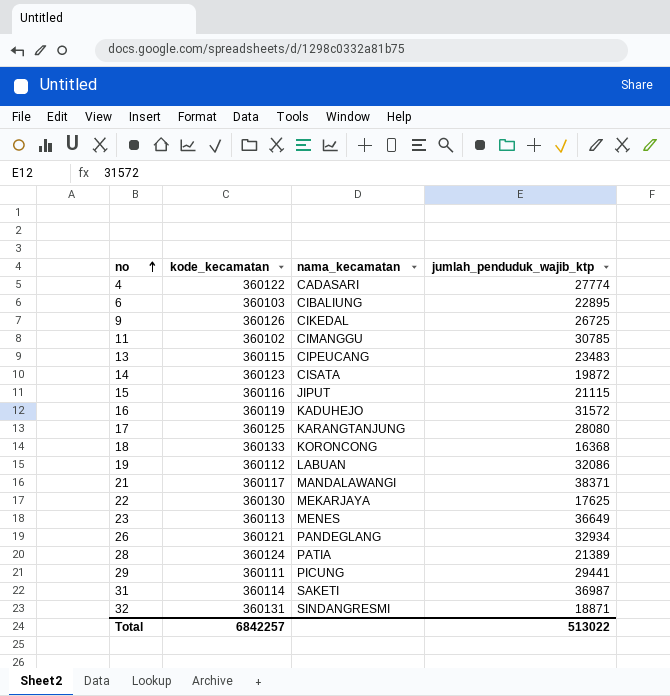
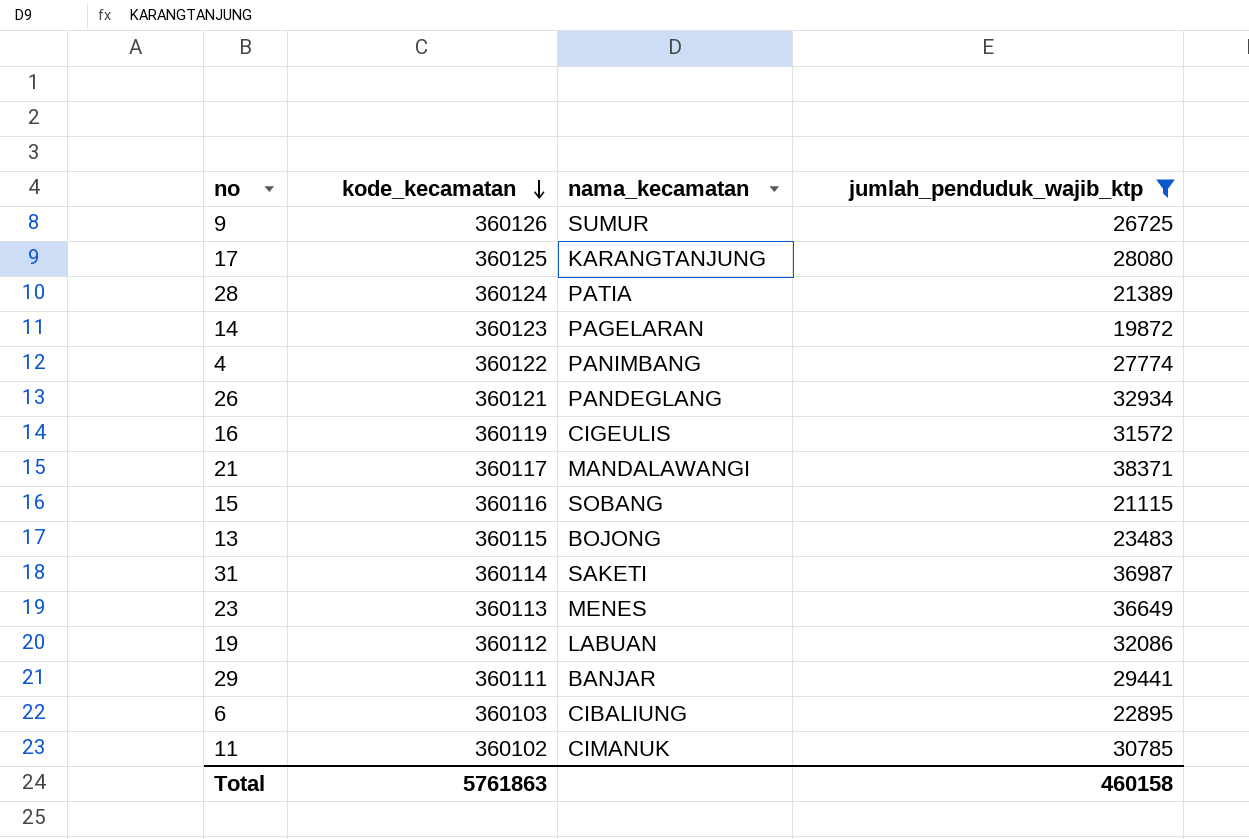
filter: none -> jumlah_penduduk_wajib_ktp >= 19872
row order: no ascending -> kode_kecamatan descending
9 | nama_kecamatan: CIKEDAL -> SUMUR
14 | nama_kecamatan: CISATA -> PAGELARAN
4 | nama_kecamatan: CADASARI -> PANIMBANG
16 | nama_kecamatan: KADUHEJO -> CIGEULIS
15 | nama_kecamatan: JIPUT -> SOBANG
13 | nama_kecamatan: CIPEUCANG -> BOJONG
29 | nama_kecamatan: PICUNG -> BANJAR
11 | nama_kecamatan: CIMANGGU -> CIMANUK
Total | kode_kecamatan: 6842257 -> 5761863
Total | jumlah_penduduk_wajib_ktp: 513022 -> 460158

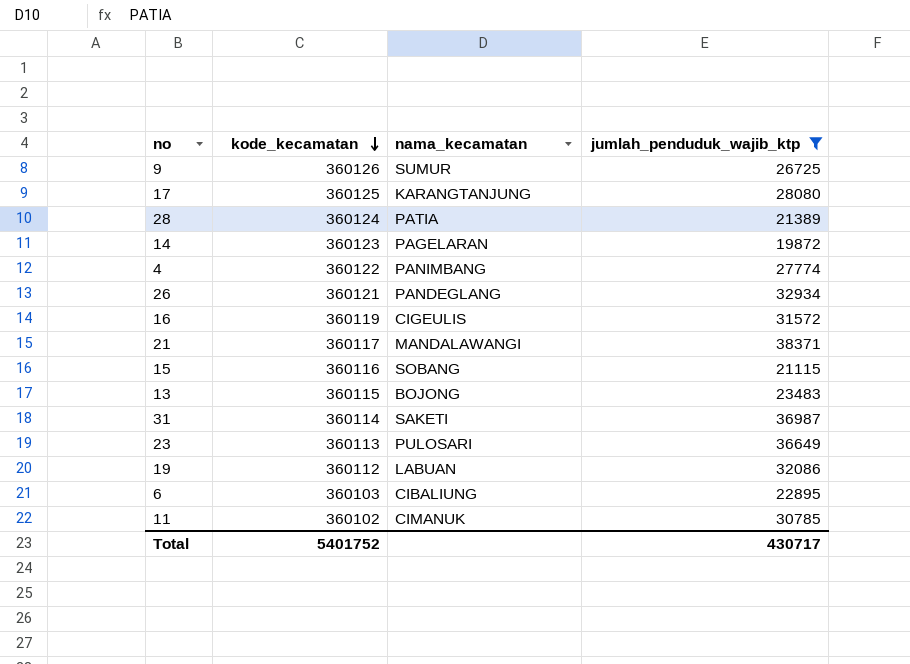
row 29: 360111 | BANJAR | 29441 -> none
23 | nama_kecamatan: MENES -> PULOSARI
Total | kode_kecamatan: 5761863 -> 5401752
Total | jumlah_penduduk_wajib_ktp: 460158 -> 430717

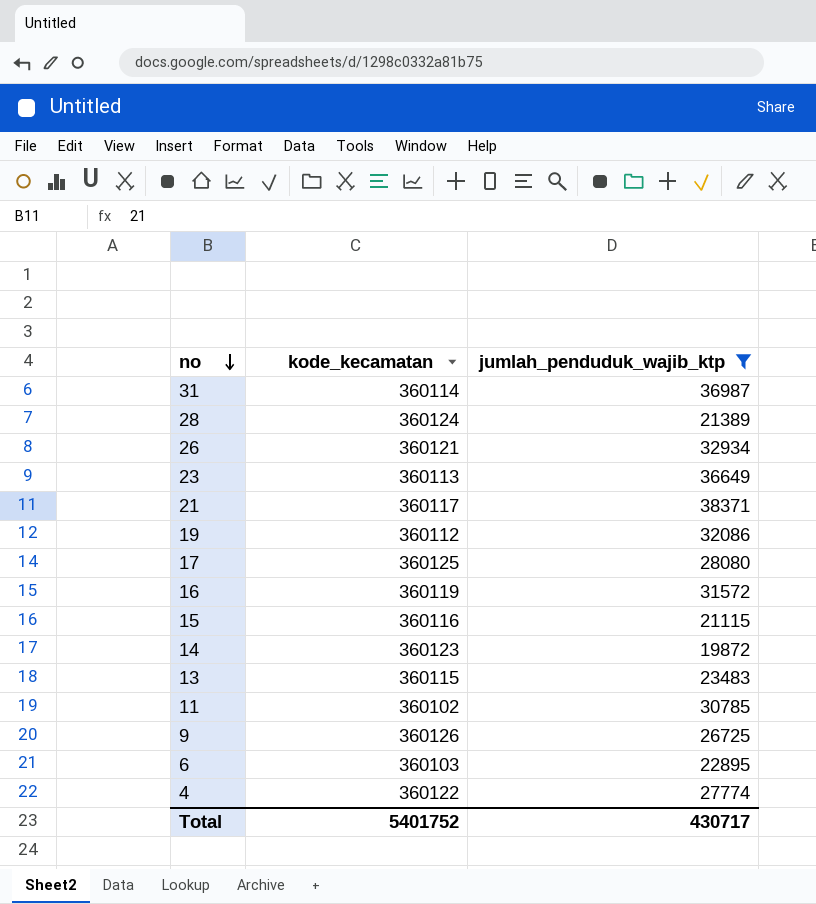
row order: kode_kecamatan descending -> no descending
column nama_kecamatan | position: 3 -> none

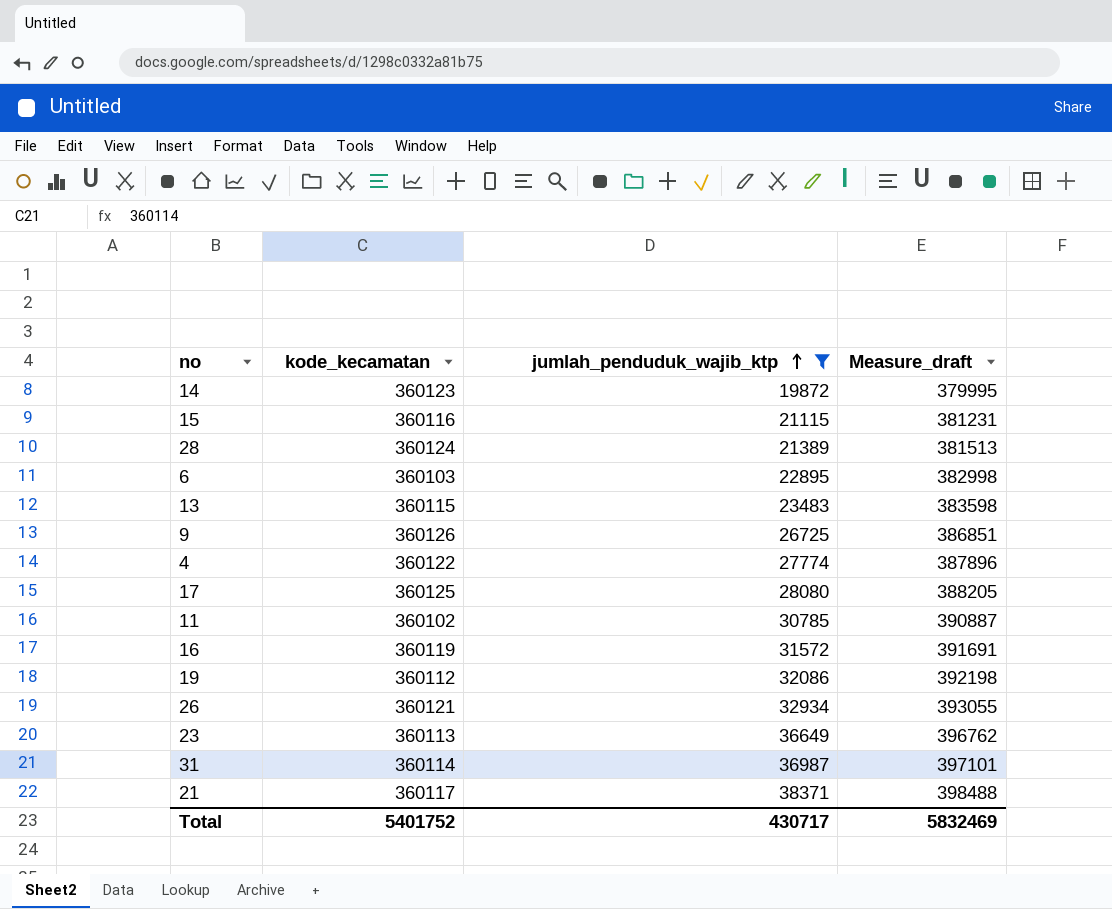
row order: no descending -> jumlah_penduduk_wajib_ktp ascending
column Measure_draft | formula: none -> [kode_kecamatan] + [jumlah_penduduk_wajib_ktp]

